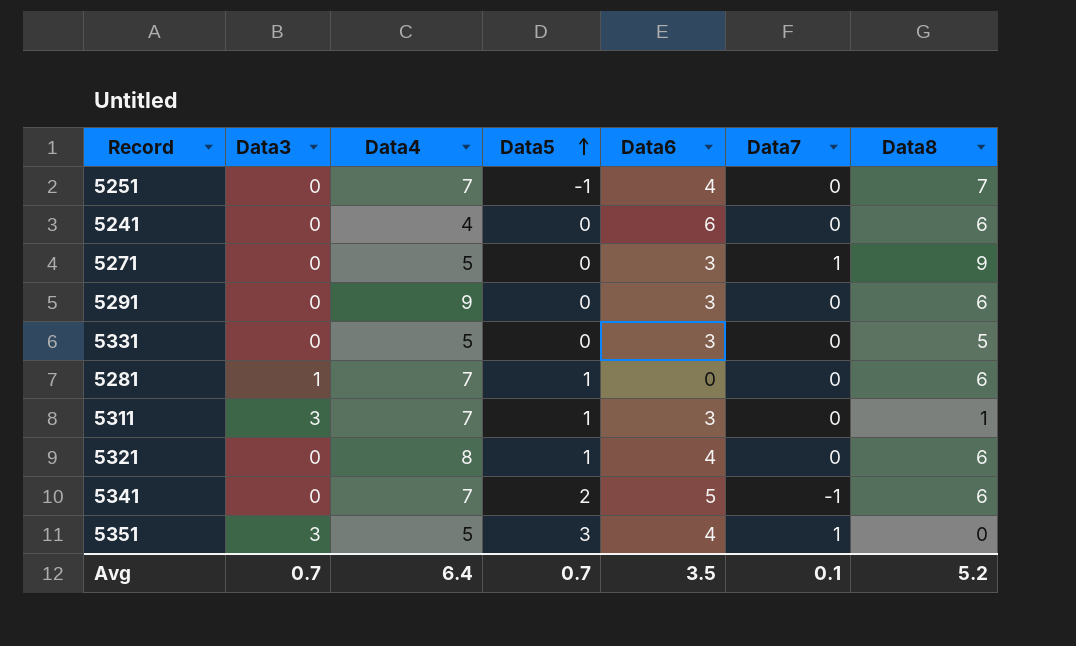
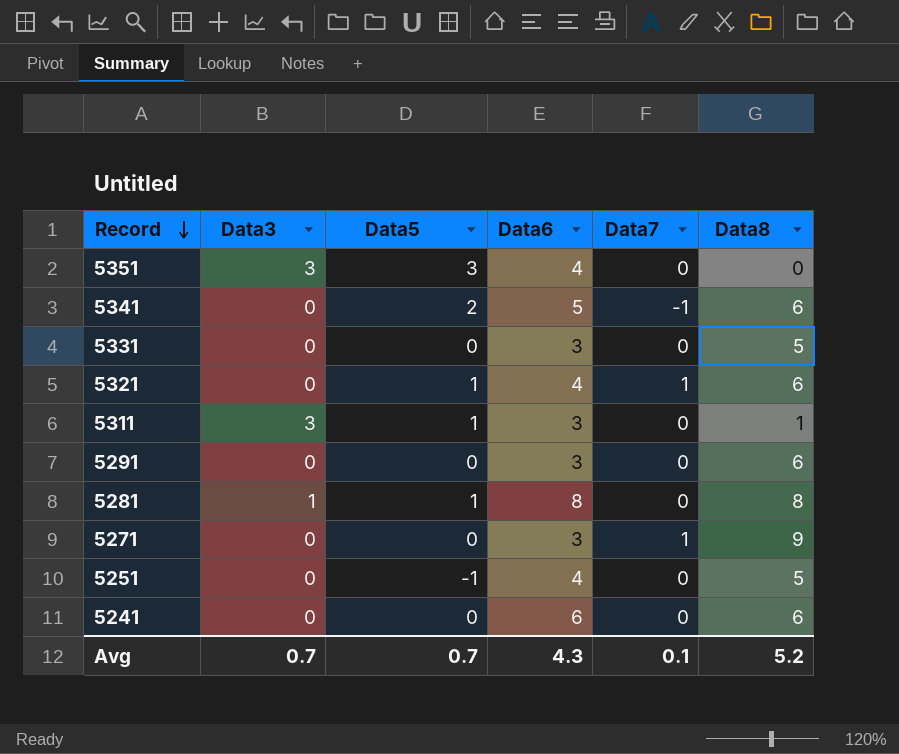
row order: Data5 ascending -> Record descending
column Data4 | position: 3 -> none
5351 | Data7: 1 -> 0
5321 | Data7: 0 -> 1
5281 | Data6: 0 -> 8
5281 | Data8: 6 -> 8
5251 | Data8: 7 -> 5
Avg | Data6: 3.5 -> 4.3

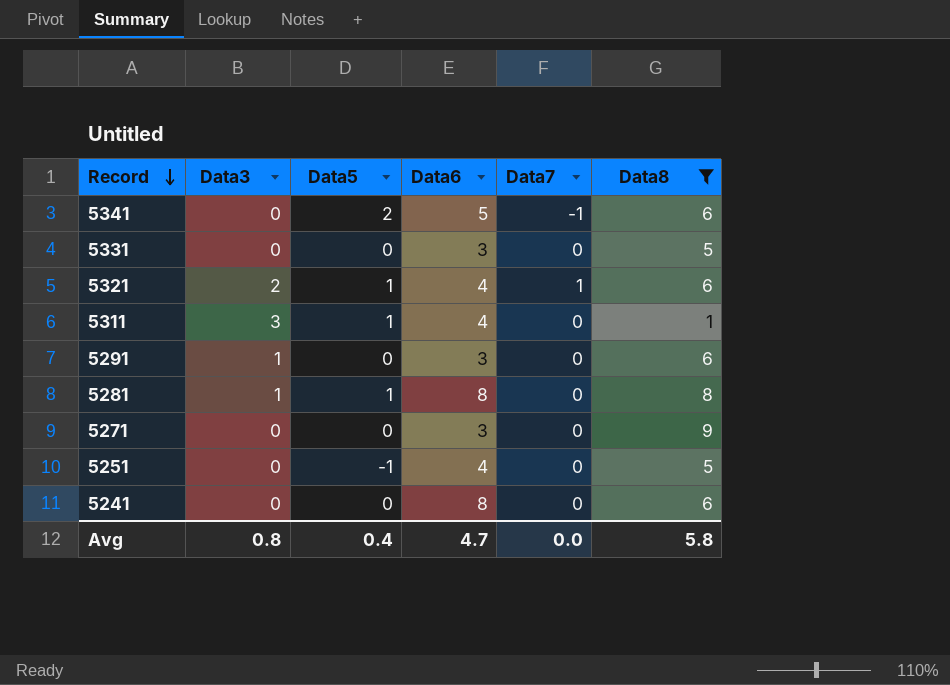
filter: none -> Data8 != 0
5321 | Data3: 0 -> 2
5311 | Data6: 3 -> 4
5291 | Data3: 0 -> 1
5271 | Data7: 1 -> 0
5241 | Data6: 6 -> 8
Avg | Data3: 0.7 -> 0.8
Avg | Data5: 0.7 -> 0.4
Avg | Data6: 4.3 -> 4.7
Avg | Data7: 0.1 -> 0.0
Avg | Data8: 5.2 -> 5.8

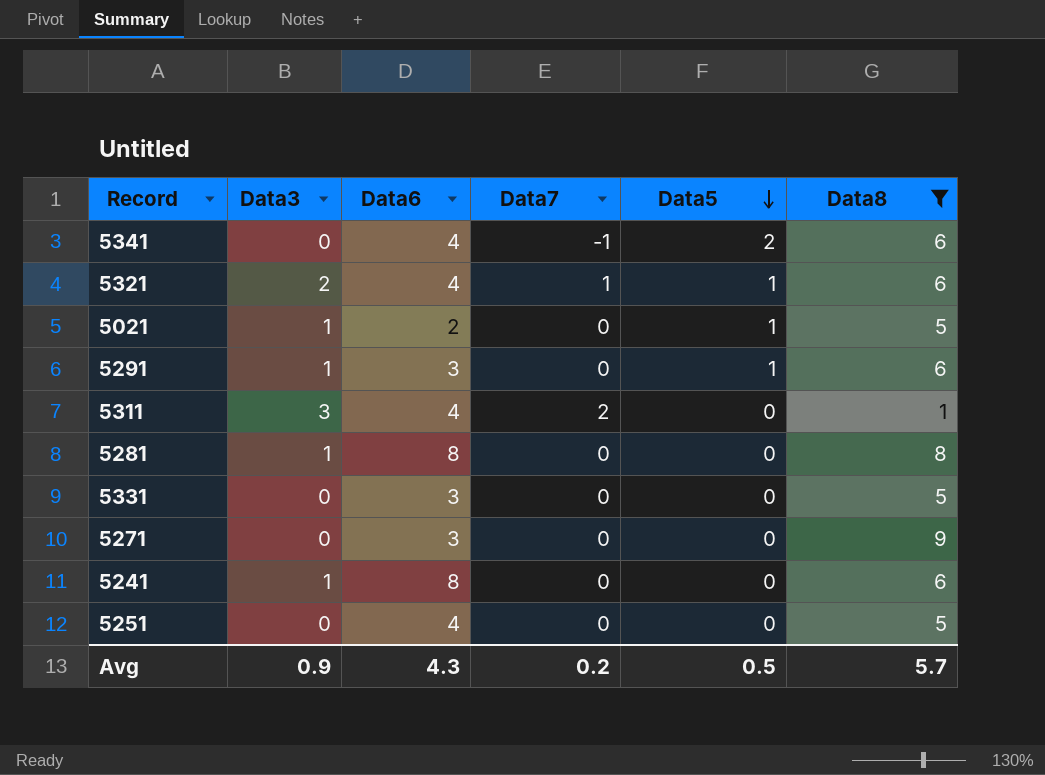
row order: Record descending -> Data5 descending
column Data5 | position: 3 -> 5
5341 | Data6: 5 -> 4
row 5021: none -> 1 | 2 | 0 | 1 | 5
5291 | Data5: 0 -> 1
5311 | Data7: 0 -> 2
5311 | Data5: 1 -> 0
5281 | Data5: 1 -> 0
5241 | Data3: 0 -> 1
5251 | Data5: -1 -> 0
Avg | Data3: 0.8 -> 0.9
Avg | Data6: 4.7 -> 4.3
Avg | Data7: 0.0 -> 0.2
Avg | Data5: 0.4 -> 0.5
Avg | Data8: 5.8 -> 5.7

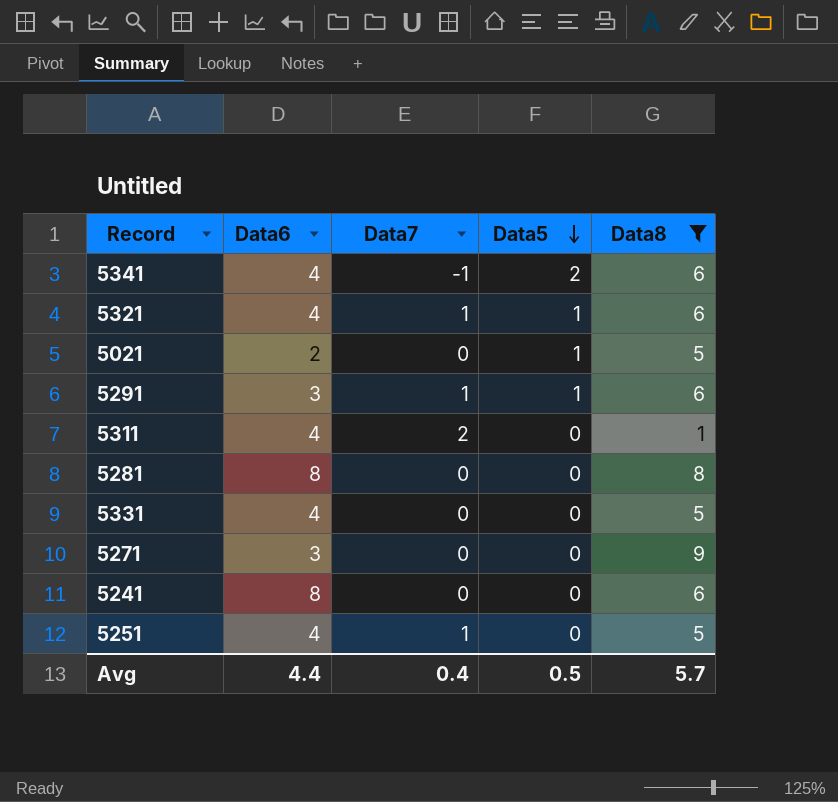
column Data3 | position: 2 -> none
5291 | Data7: 0 -> 1
5331 | Data6: 3 -> 4
5251 | Data7: 0 -> 1
Avg | Data6: 4.3 -> 4.4
Avg | Data7: 0.2 -> 0.4

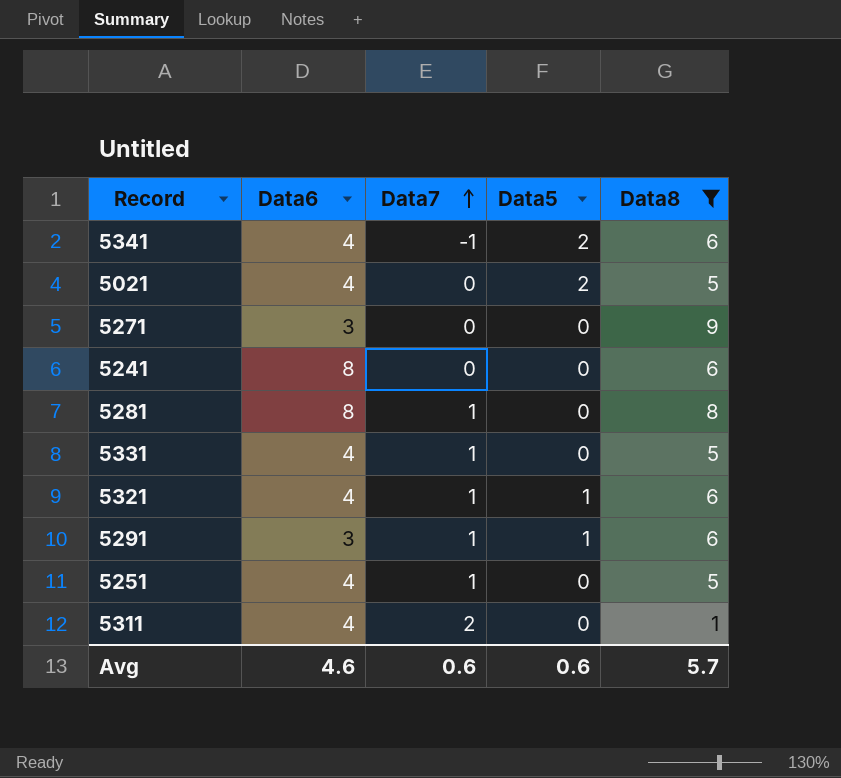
row order: Data5 descending -> Data7 ascending
5021 | Data6: 2 -> 4
5021 | Data5: 1 -> 2
5281 | Data7: 0 -> 1
5331 | Data7: 0 -> 1
Avg | Data6: 4.4 -> 4.6
Avg | Data7: 0.4 -> 0.6
Avg | Data5: 0.5 -> 0.6

